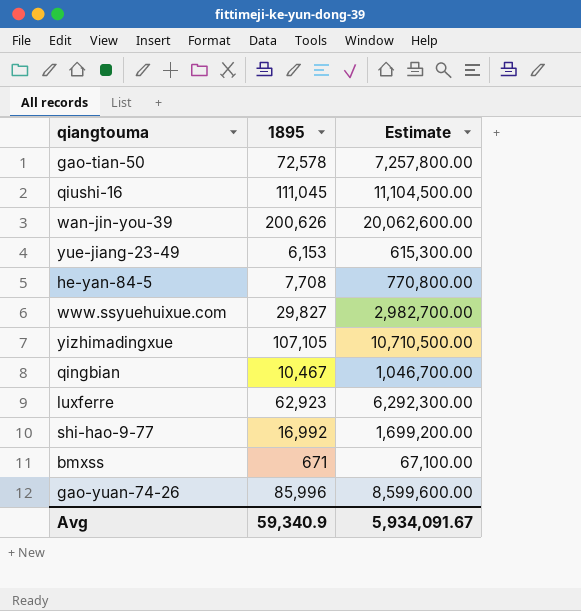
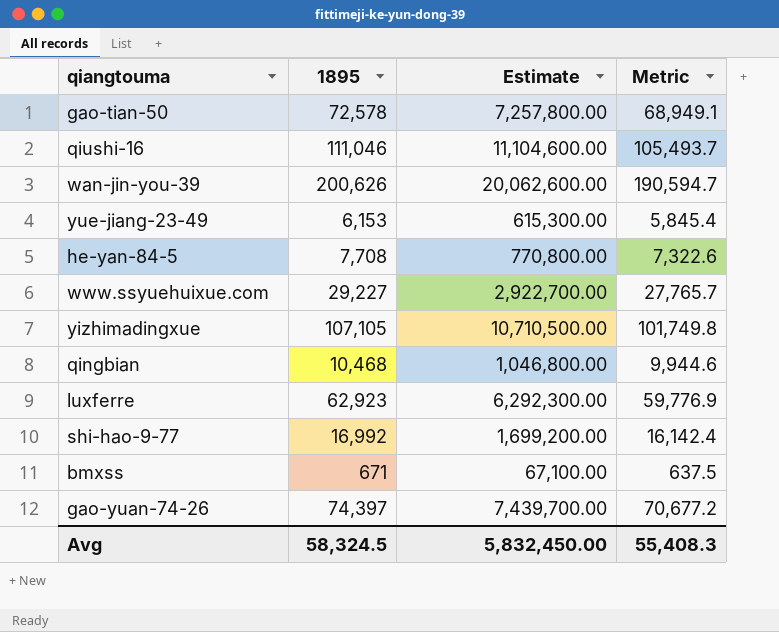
column Metric | formula: none -> [1895] * 0.95
qiushi-16 | 1895: 111,045 -> 111,046
qiushi-16 | Estimate: 11,104,500.00 -> 11,104,600.00
www.ssyuehuixue.com | 1895: 29,827 -> 29,227
www.ssyuehuixue.com | Estimate: 2,982,700.00 -> 2,922,700.00
qingbian | 1895: 10,467 -> 10,468
qingbian | Estimate: 1,046,700.00 -> 1,046,800.00
gao-yuan-74-26 | 1895: 85,996 -> 74,397
gao-yuan-74-26 | Estimate: 8,599,600.00 -> 7,439,700.00
Avg | 1895: 59,340.9 -> 58,324.5
Avg | Estimate: 5,934,091.67 -> 5,832,450.00

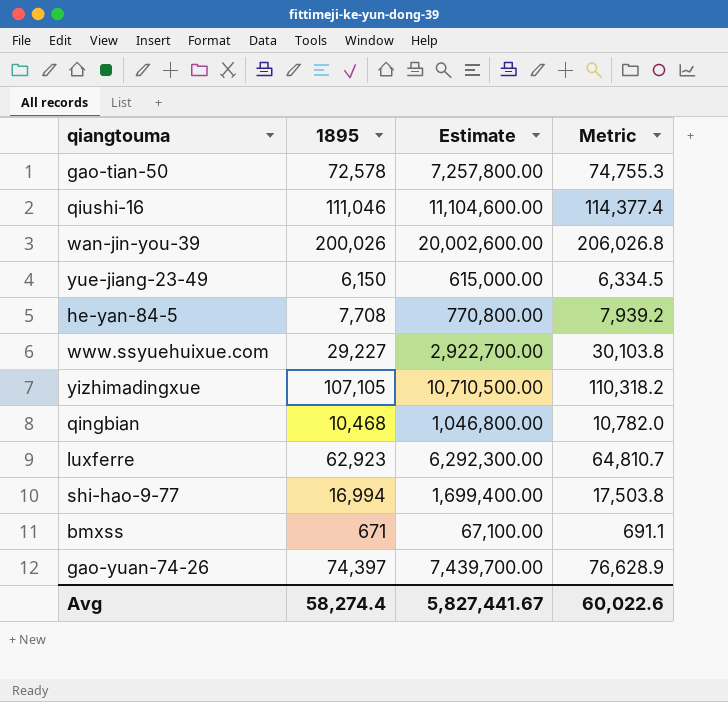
column Metric | formula: [1895] * 0.95 -> [1895] * 1.03
wan-jin-you-39 | 1895: 200,626 -> 200,026
wan-jin-you-39 | Estimate: 20,062,600.00 -> 20,002,600.00
yue-jiang-23-49 | 1895: 6,153 -> 6,150
yue-jiang-23-49 | Estimate: 615,300.00 -> 615,000.00
shi-hao-9-77 | 1895: 16,992 -> 16,994
shi-hao-9-77 | Estimate: 1,699,200.00 -> 1,699,400.00
Avg | 1895: 58,324.5 -> 58,274.4
Avg | Estimate: 5,832,450.00 -> 5,827,441.67
Avg | Metric: 55,408.3 -> 60,022.6

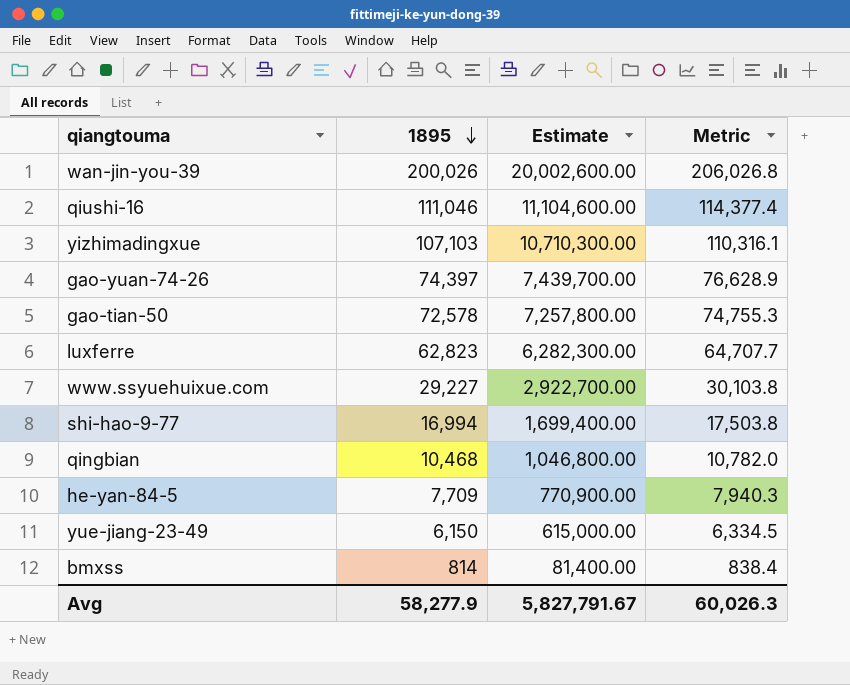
row order: none -> 1895 descending
yizhimadingxue | 1895: 107,105 -> 107,103
yizhimadingxue | Estimate: 10,710,500.00 -> 10,710,300.00
yizhimadingxue | Metric: 110,318.2 -> 110,316.1
luxferre | 1895: 62,923 -> 62,823
luxferre | Estimate: 6,292,300.00 -> 6,282,300.00
luxferre | Metric: 64,810.7 -> 64,707.7
he-yan-84-5 | 1895: 7,708 -> 7,709
he-yan-84-5 | Estimate: 770,800.00 -> 770,900.00
he-yan-84-5 | Metric: 7,939.2 -> 7,940.3
bmxss | 1895: 671 -> 814
bmxss | Estimate: 67,100.00 -> 81,400.00
bmxss | Metric: 691.1 -> 838.4
Avg | 1895: 58,274.4 -> 58,277.9
Avg | Estimate: 5,827,441.67 -> 5,827,791.67
Avg | Metric: 60,022.6 -> 60,026.3

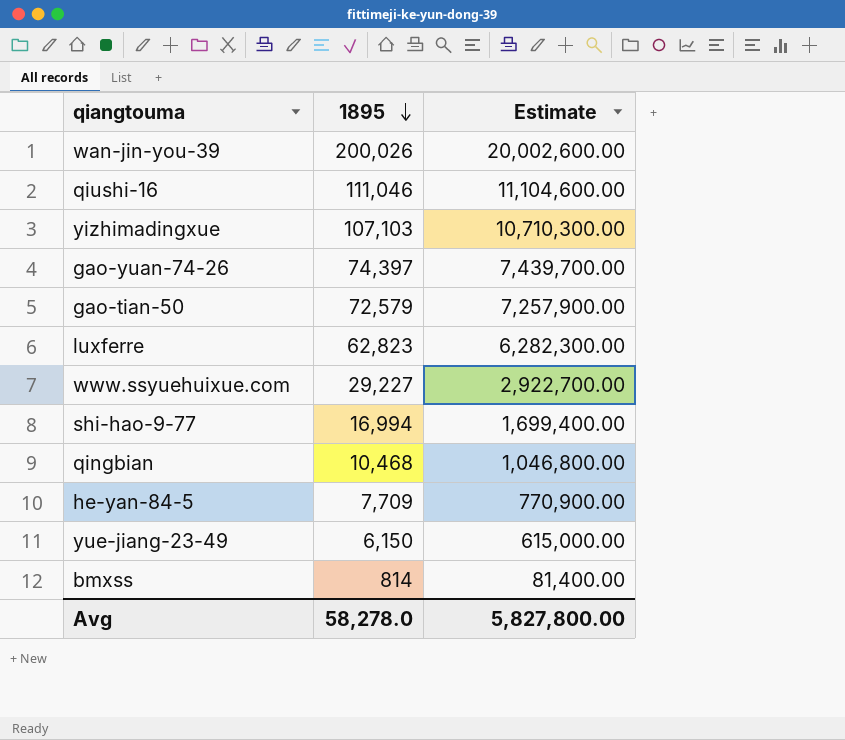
column Metric | formula: [1895] * 1.03 -> none
gao-tian-50 | 1895: 72,578 -> 72,579
gao-tian-50 | Estimate: 7,257,800.00 -> 7,257,900.00
Avg | 1895: 58,277.9 -> 58,278.0
Avg | Estimate: 5,827,791.67 -> 5,827,800.00

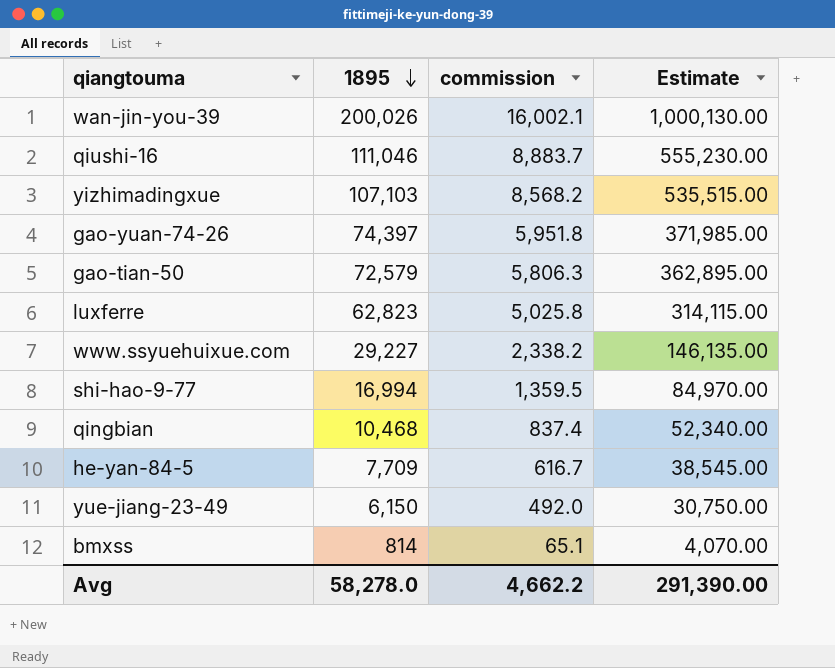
column commission | formula: none -> [1895] * 0.08
column Estimate | formula: [1895] * 100 -> [1895] * 5
Avg | Estimate: 5,827,800.00 -> 291,390.00

